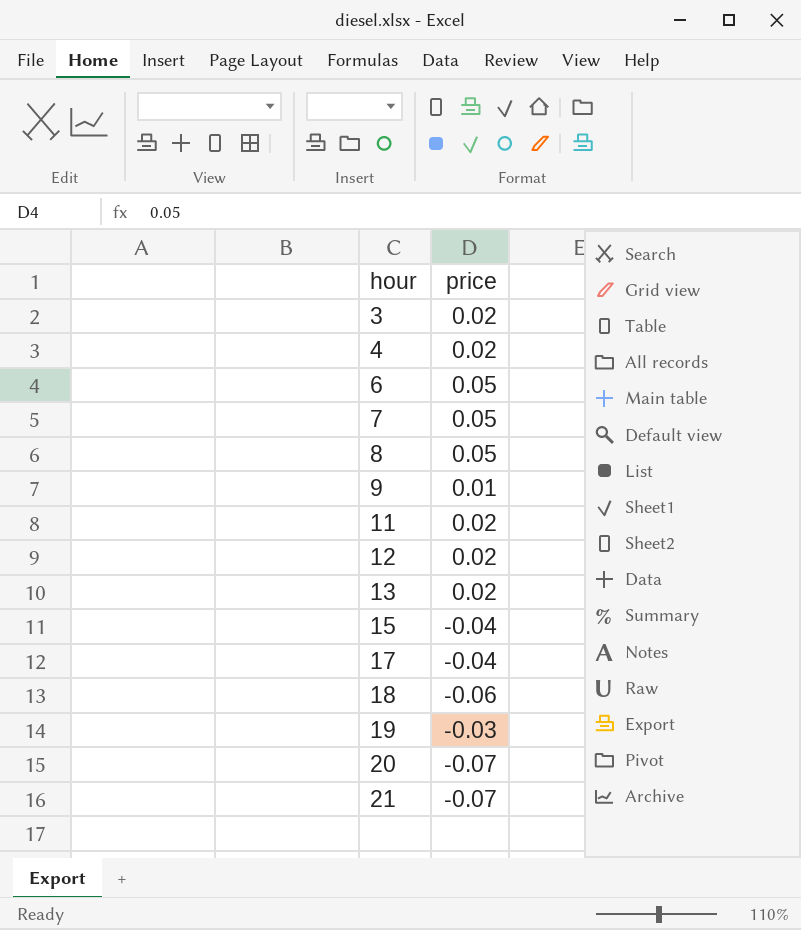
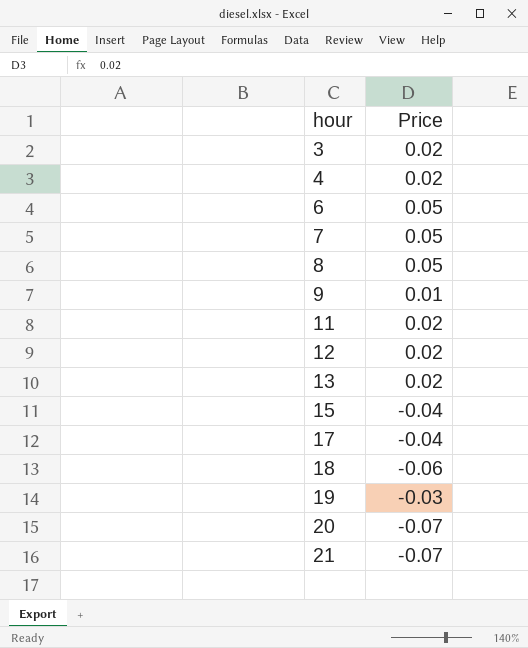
column name: price -> Price

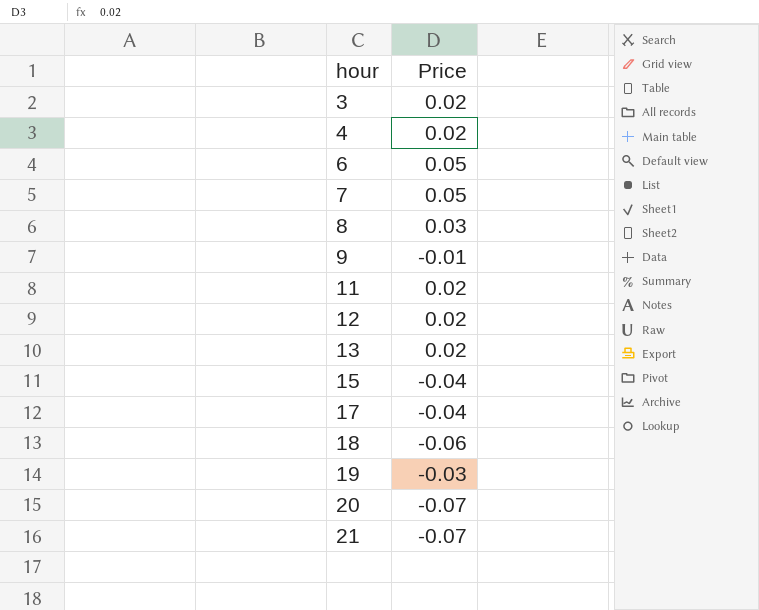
8 | Price: 0.05 -> 0.03
9 | Price: 0.01 -> -0.01

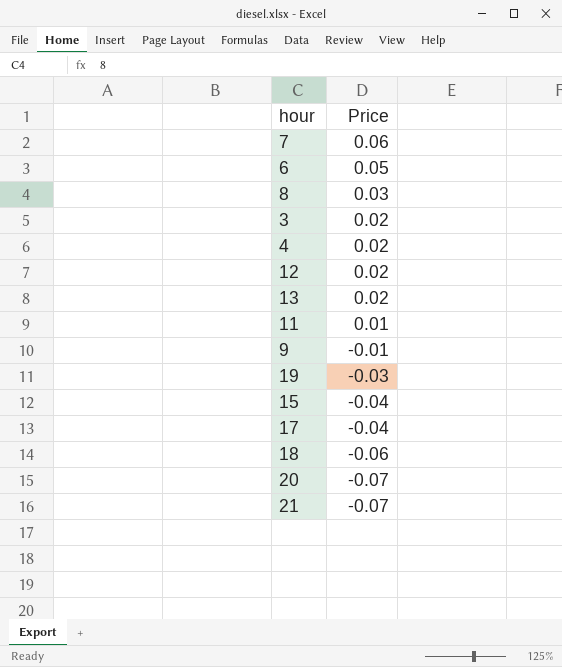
row order: hour ascending -> Price descending
7 | Price: 0.05 -> 0.06
11 | Price: 0.02 -> 0.01

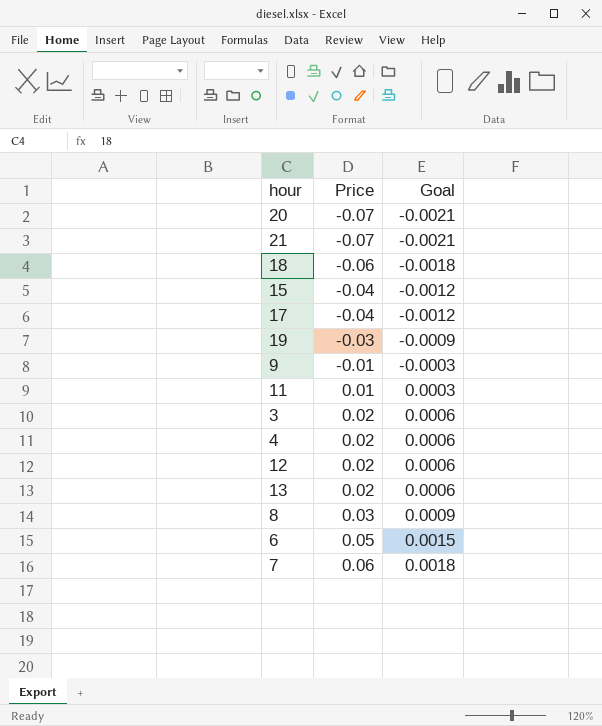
row order: Price descending -> Price ascending
column Goal | formula: none -> [Price] * 0.03

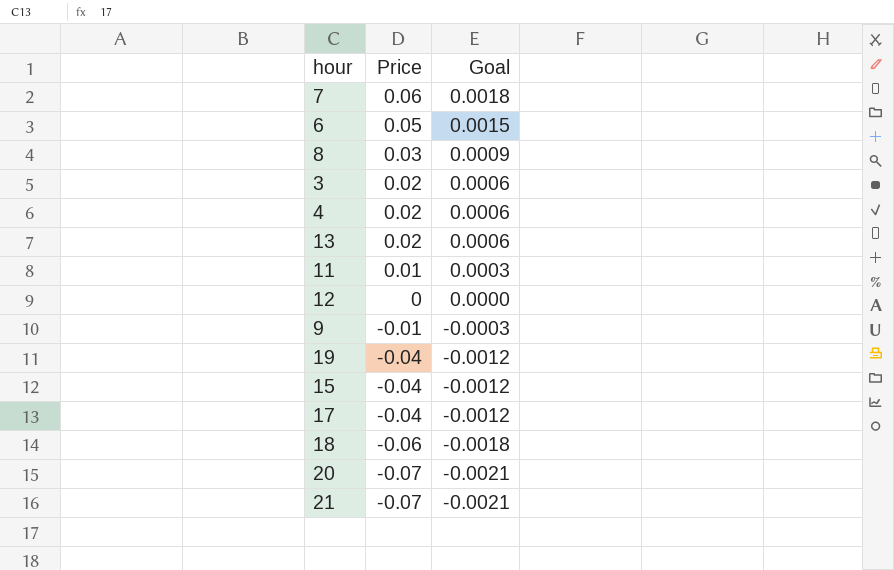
row order: Price ascending -> Price descending
12 | Price: 0.02 -> 0
12 | Goal: 0.0006 -> 0.0000
19 | Price: -0.03 -> -0.04
19 | Goal: -0.0009 -> -0.0012

